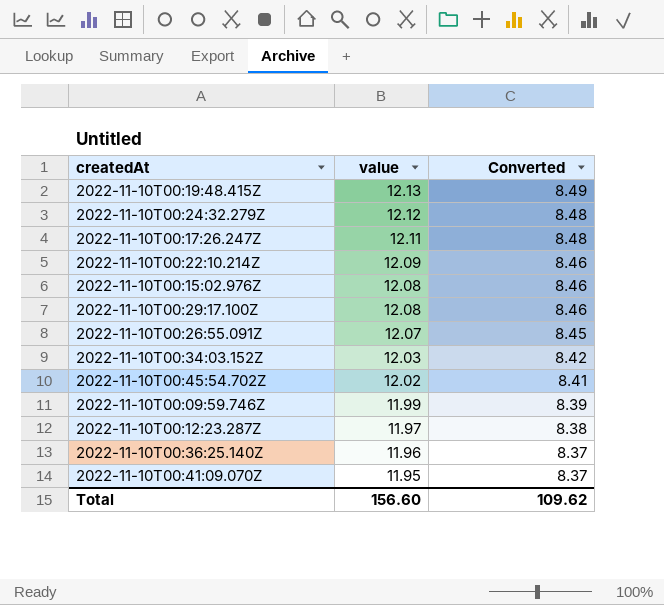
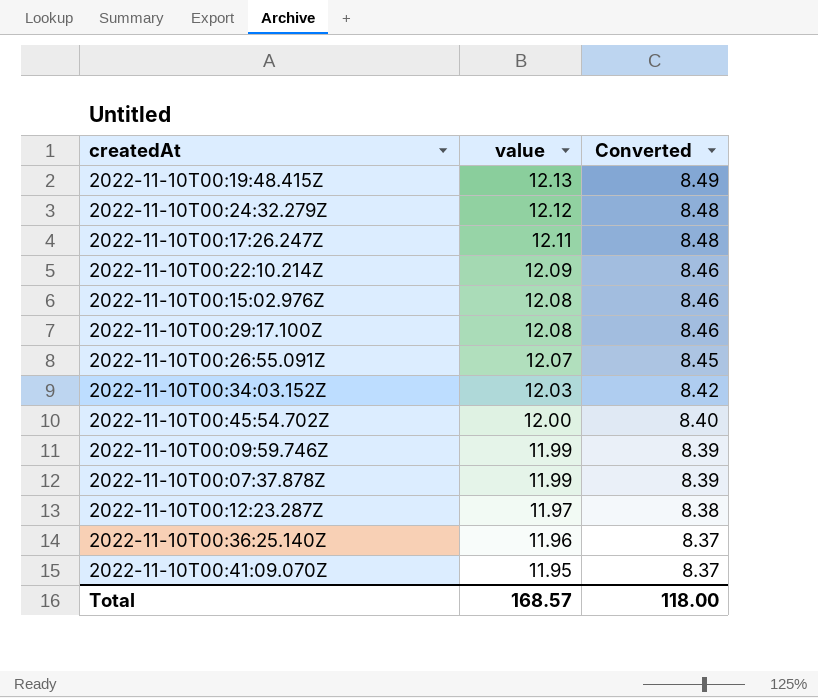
2022-11-10T00:45:54.702Z | value: 12.02 -> 12.00
2022-11-10T00:45:54.702Z | Converted: 8.41 -> 8.40
row 2022-11-10T00:07:37.878Z: none -> 11.99 | 8.39
Total | value: 156.60 -> 168.57
Total | Converted: 109.62 -> 118.00

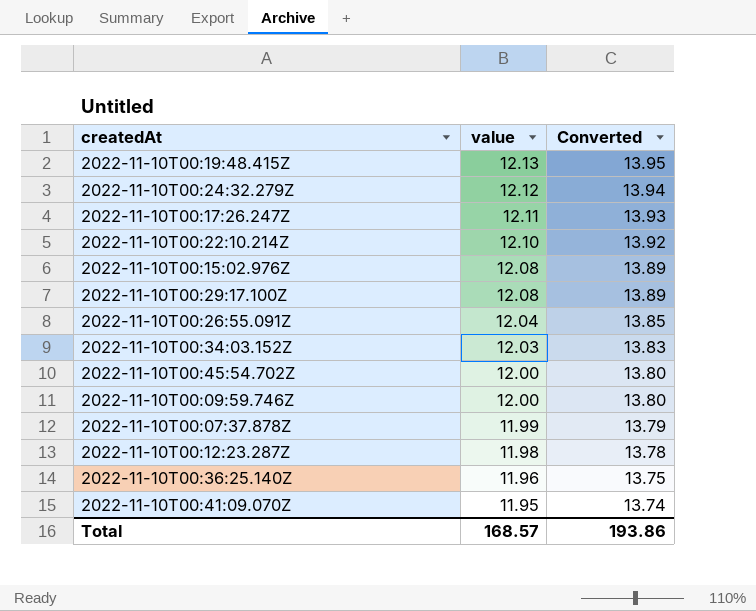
column Converted | formula: [value] * 0.7 -> [value] * 1.15
2022-11-10T00:22:10.214Z | value: 12.09 -> 12.10
2022-11-10T00:26:55.091Z | value: 12.07 -> 12.04
2022-11-10T00:09:59.746Z | value: 11.99 -> 12.00
2022-11-10T00:12:23.287Z | value: 11.97 -> 11.98
Total | Converted: 118.00 -> 193.86

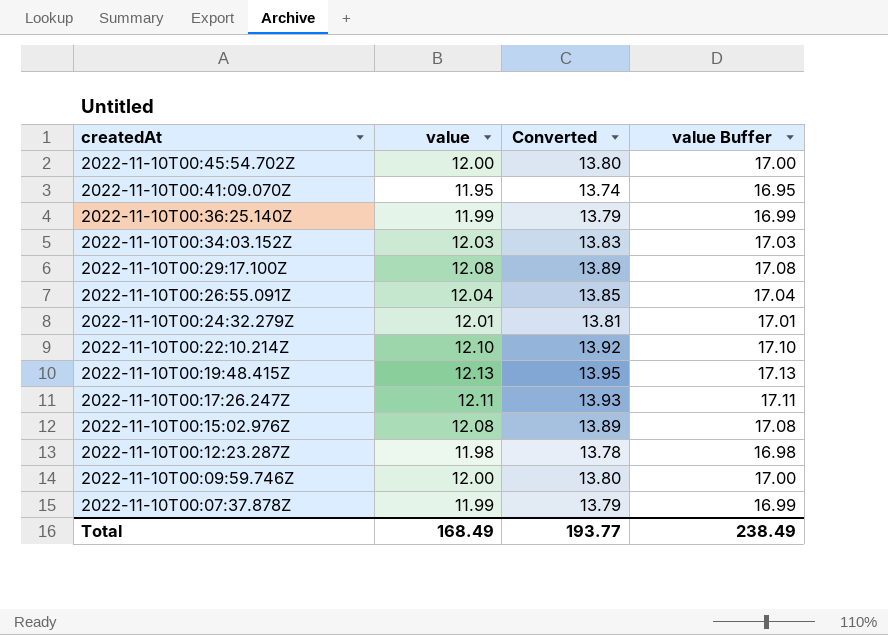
row order: value descending -> createdAt descending
column value Buffer | formula: none -> [value] + 5
2022-11-10T00:36:25.140Z | value: 11.96 -> 11.99
2022-11-10T00:36:25.140Z | Converted: 13.75 -> 13.79
2022-11-10T00:24:32.279Z | value: 12.12 -> 12.01
2022-11-10T00:24:32.279Z | Converted: 13.94 -> 13.81
Total | value: 168.57 -> 168.49
Total | Converted: 193.86 -> 193.77

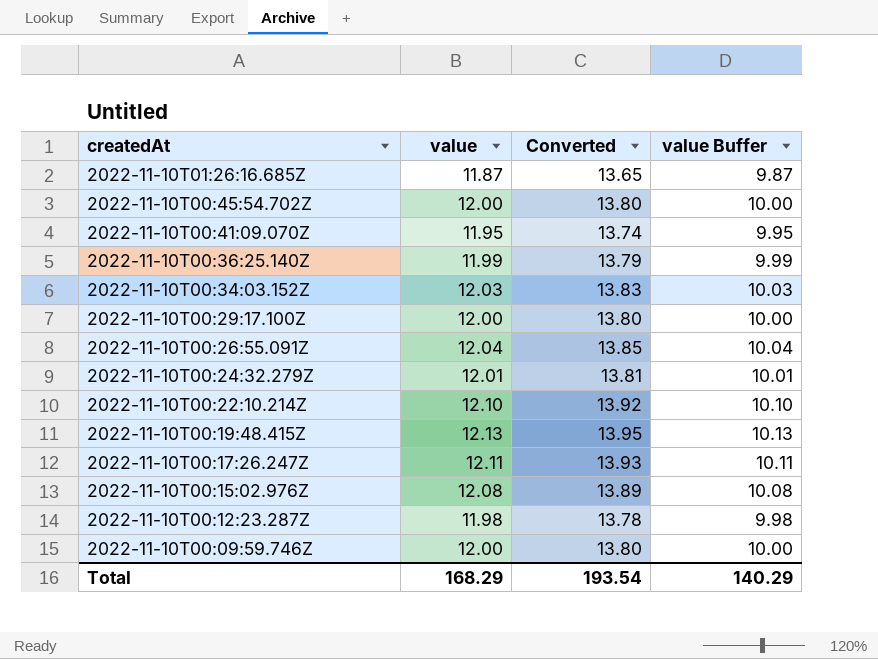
column value Buffer | formula: [value] + 5 -> [value] - 2
row 2022-11-10T00:07:37.878Z: 11.99 | 13.79 | 16.99 -> none
row 2022-11-10T01:26:16.685Z: none -> 11.87 | 13.65 | 9.87
2022-11-10T00:29:17.100Z | value: 12.08 -> 12.00
2022-11-10T00:29:17.100Z | Converted: 13.89 -> 13.80
Total | value: 168.49 -> 168.29
Total | Converted: 193.77 -> 193.54
Total | value Buffer: 238.49 -> 140.29

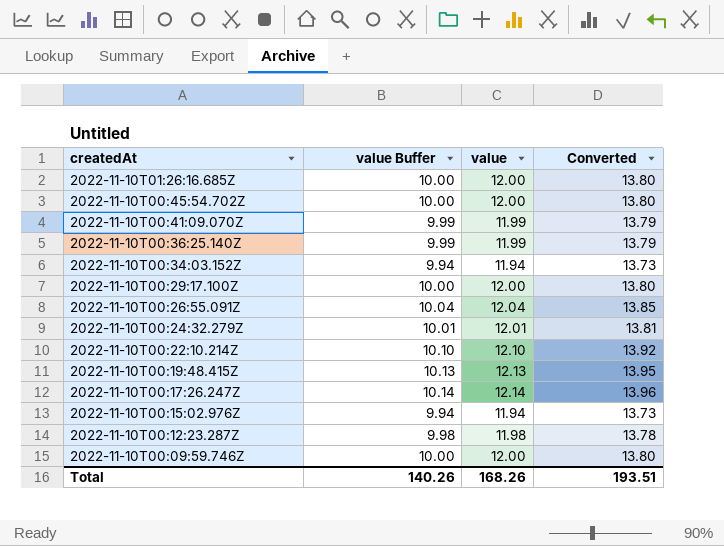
column value Buffer | position: 4 -> 2
2022-11-10T01:26:16.685Z | value Buffer: 9.87 -> 10.00
2022-11-10T01:26:16.685Z | value: 11.87 -> 12.00
2022-11-10T01:26:16.685Z | Converted: 13.65 -> 13.80
2022-11-10T00:41:09.070Z | value Buffer: 9.95 -> 9.99
2022-11-10T00:41:09.070Z | value: 11.95 -> 11.99
2022-11-10T00:41:09.070Z | Converted: 13.74 -> 13.79
2022-11-10T00:34:03.152Z | value Buffer: 10.03 -> 9.94
2022-11-10T00:34:03.152Z | value: 12.03 -> 11.94
2022-11-10T00:34:03.152Z | Converted: 13.83 -> 13.73
2022-11-10T00:17:26.247Z | value Buffer: 10.11 -> 10.14
2022-11-10T00:17:26.247Z | value: 12.11 -> 12.14
2022-11-10T00:17:26.247Z | Converted: 13.93 -> 13.96
2022-11-10T00:15:02.976Z | value Buffer: 10.08 -> 9.94
2022-11-10T00:15:02.976Z | value: 12.08 -> 11.94
2022-11-10T00:15:02.976Z | Converted: 13.89 -> 13.73
Total | value Buffer: 140.29 -> 140.26
Total | value: 168.29 -> 168.26
Total | Converted: 193.54 -> 193.51

